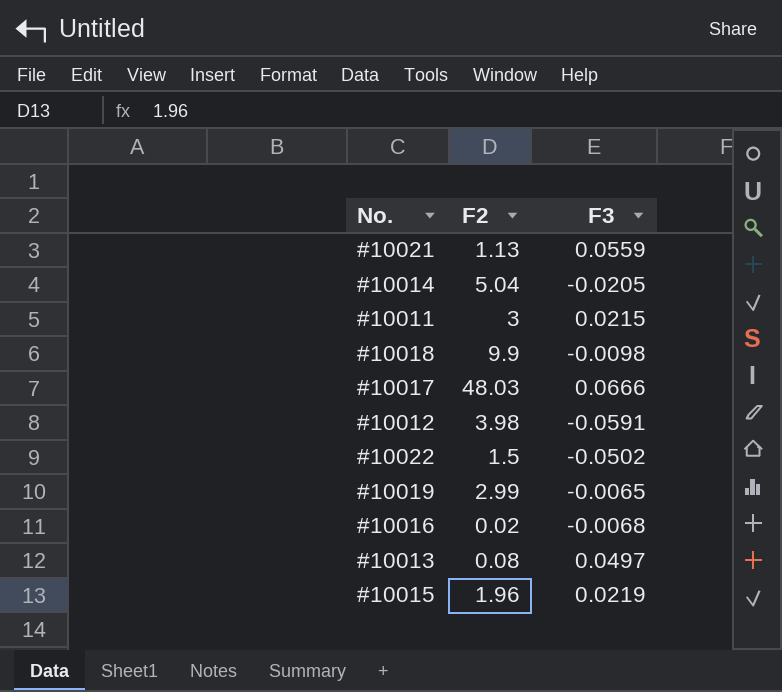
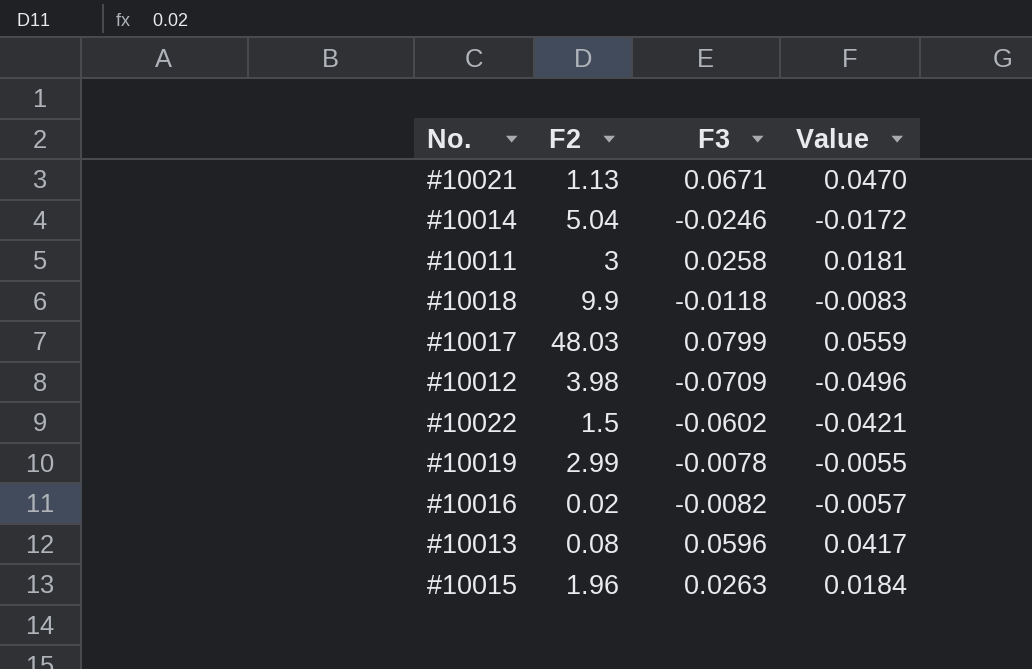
column Value | formula: none -> [F3] * 0.7
#10021 | F3: 0.0559 -> 0.0671
#10014 | F3: -0.0205 -> -0.0246
#10011 | F3: 0.0215 -> 0.0258
#10018 | F3: -0.0098 -> -0.0118
#10017 | F3: 0.0666 -> 0.0799
#10012 | F3: -0.0591 -> -0.0709
#10022 | F3: -0.0502 -> -0.0602
#10019 | F3: -0.0065 -> -0.0078
#10016 | F3: -0.0068 -> -0.0082
#10013 | F3: 0.0497 -> 0.0596
#10015 | F3: 0.0219 -> 0.0263

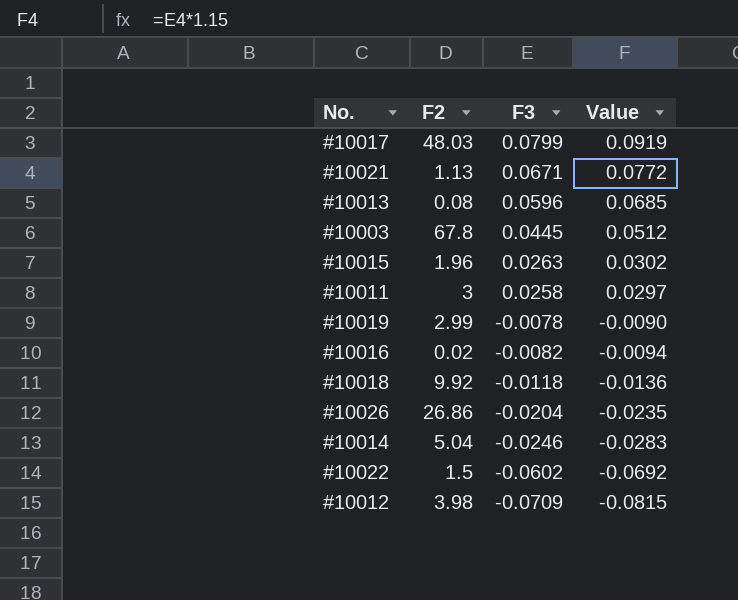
row order: none -> F3 descending
column Value | formula: [F3] * 0.7 -> [F3] * 1.15
row #10003: none -> 67.8 | 0.0445 | 0.0512
#10018 | F2: 9.9 -> 9.92
row #10026: none -> 26.86 | -0.0204 | -0.0235

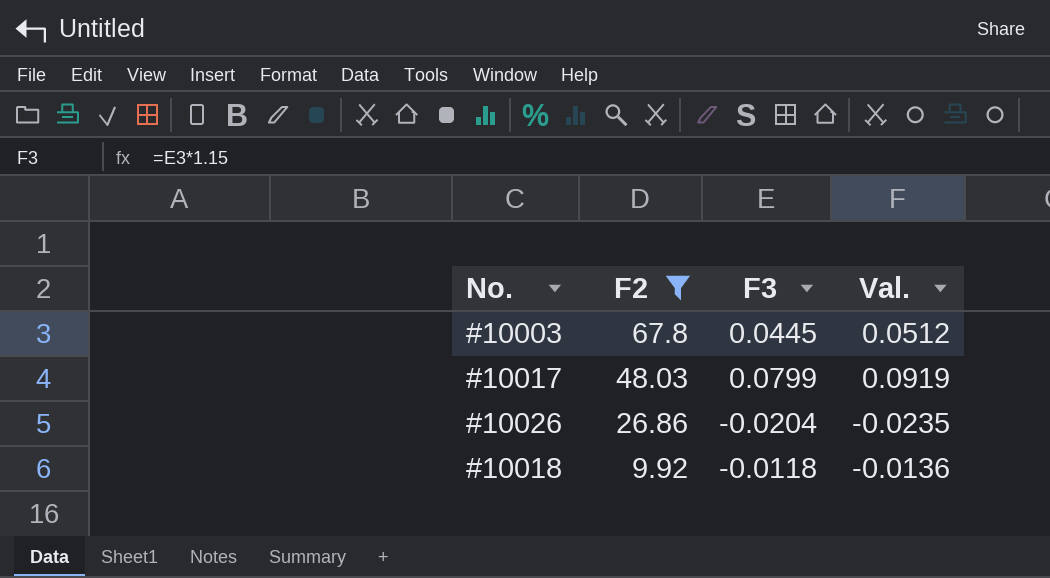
filter: none -> F2 >= 9.92
row order: F3 descending -> F2 descending
column name: Value -> Val.

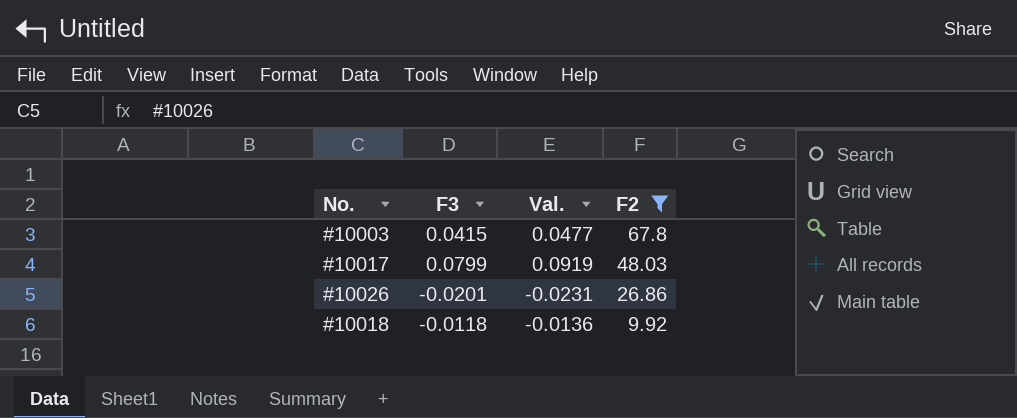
column F2 | position: 2 -> 4
#10003 | F3: 0.0445 -> 0.0415
#10003 | Val.: 0.0512 -> 0.0477
#10026 | F3: -0.0204 -> -0.0201
#10026 | Val.: -0.0235 -> -0.0231

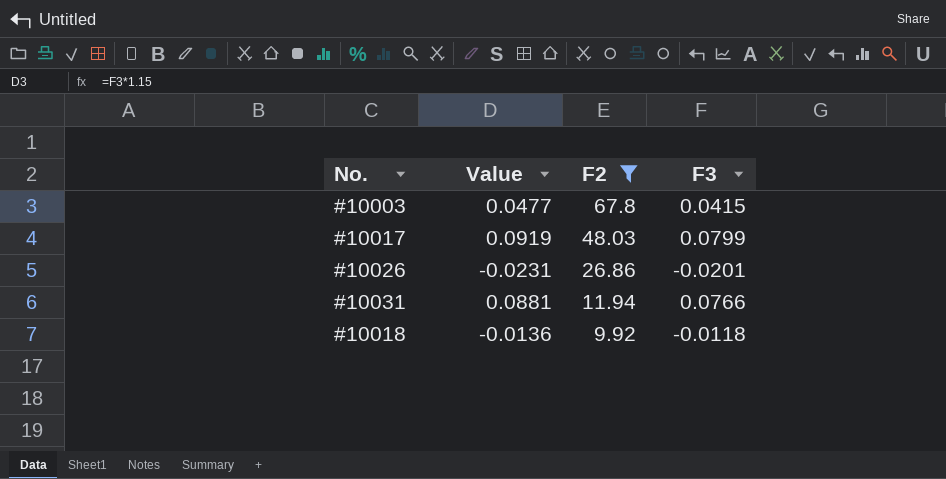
column name: Val. -> Value
column F3 | position: 2 -> 4
row #10031: none -> 0.0881 | 11.94 | 0.0766

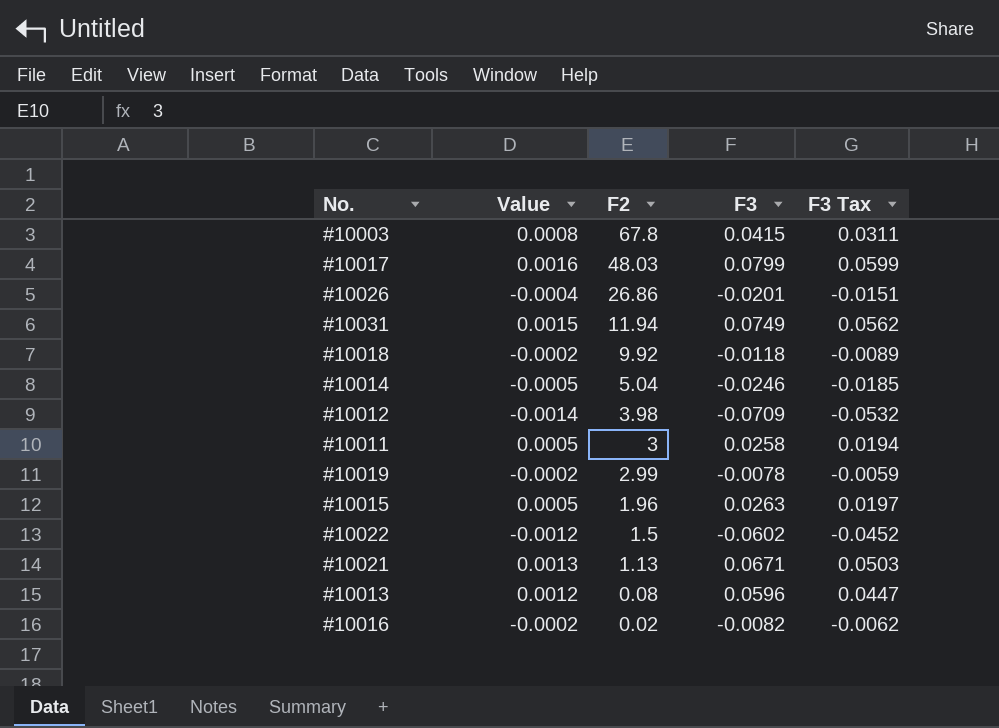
filter: F2 >= 9.92 -> none
column Value | formula: [F3] * 1.15 -> [F3] * 0.02
column F3 Tax | formula: none -> [F3] * 0.75
#10031 | F3: 0.0766 -> 0.0749

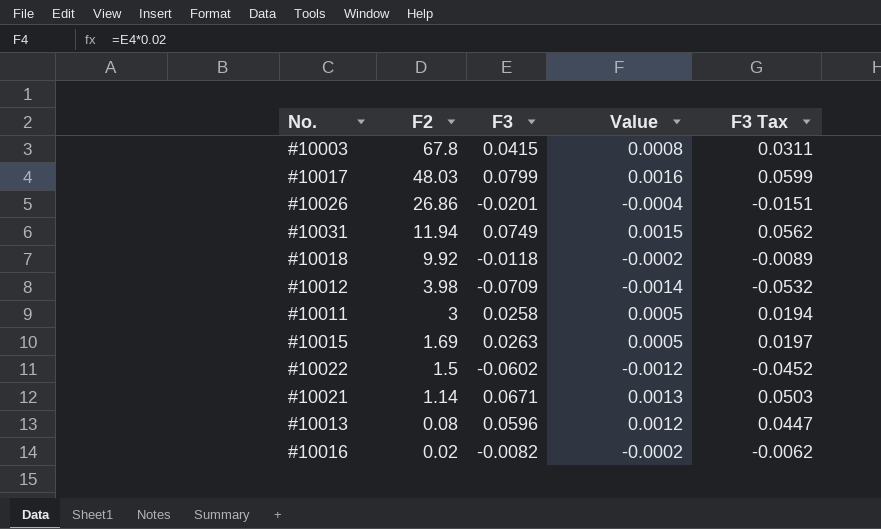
column Value | position: 2 -> 4
row #10014: -0.0005 | 5.04 | -0.0246 | -0.0185 -> none
row #10019: -0.0002 | 2.99 | -0.0078 | -0.0059 -> none
#10015 | F2: 1.96 -> 1.69
#10021 | F2: 1.13 -> 1.14

